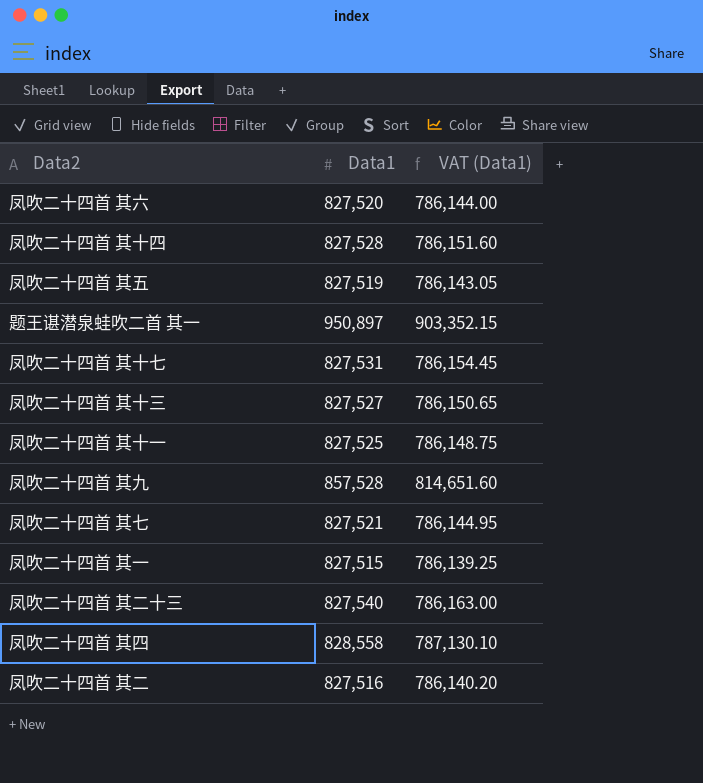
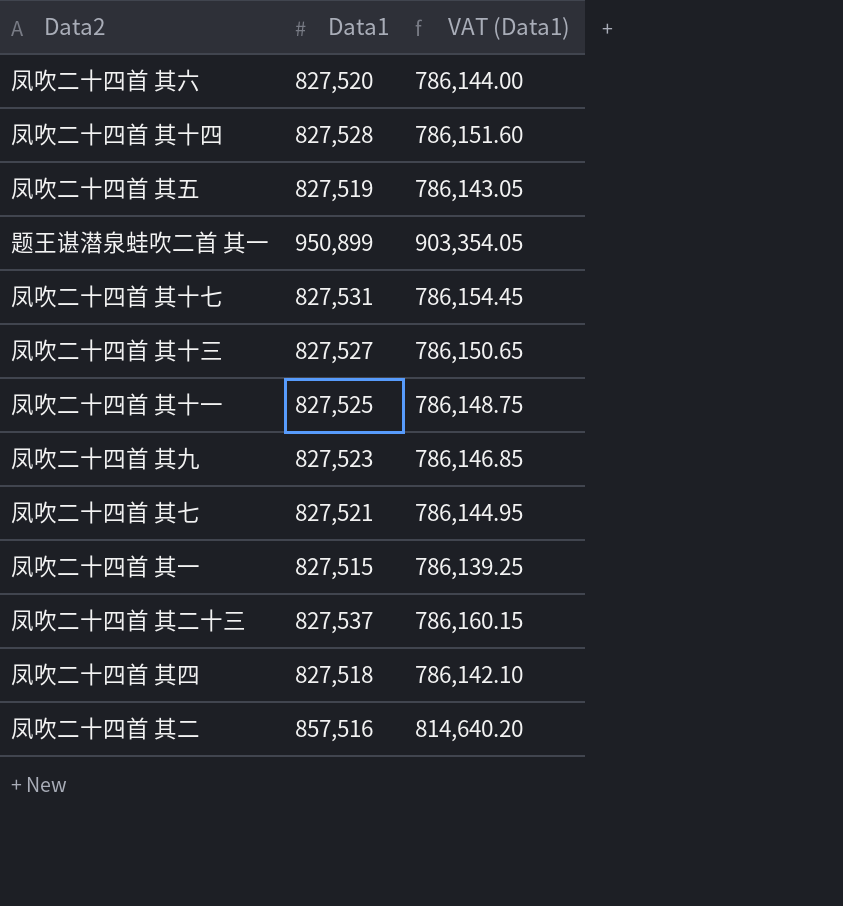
题王谌潜泉蛙吹二首 其一 | Data1: 950,897 -> 950,899
题王谌潜泉蛙吹二首 其一 | VAT (Data1): 903,352.15 -> 903,354.05
凤吹二十四首 其九 | Data1: 857,528 -> 827,523
凤吹二十四首 其九 | VAT (Data1): 814,651.60 -> 786,146.85
凤吹二十四首 其二十三 | Data1: 827,540 -> 827,537
凤吹二十四首 其二十三 | VAT (Data1): 786,163.00 -> 786,160.15
凤吹二十四首 其四 | Data1: 828,558 -> 827,518
凤吹二十四首 其四 | VAT (Data1): 787,130.10 -> 786,142.10
凤吹二十四首 其二 | Data1: 827,516 -> 857,516
凤吹二十四首 其二 | VAT (Data1): 786,140.20 -> 814,640.20

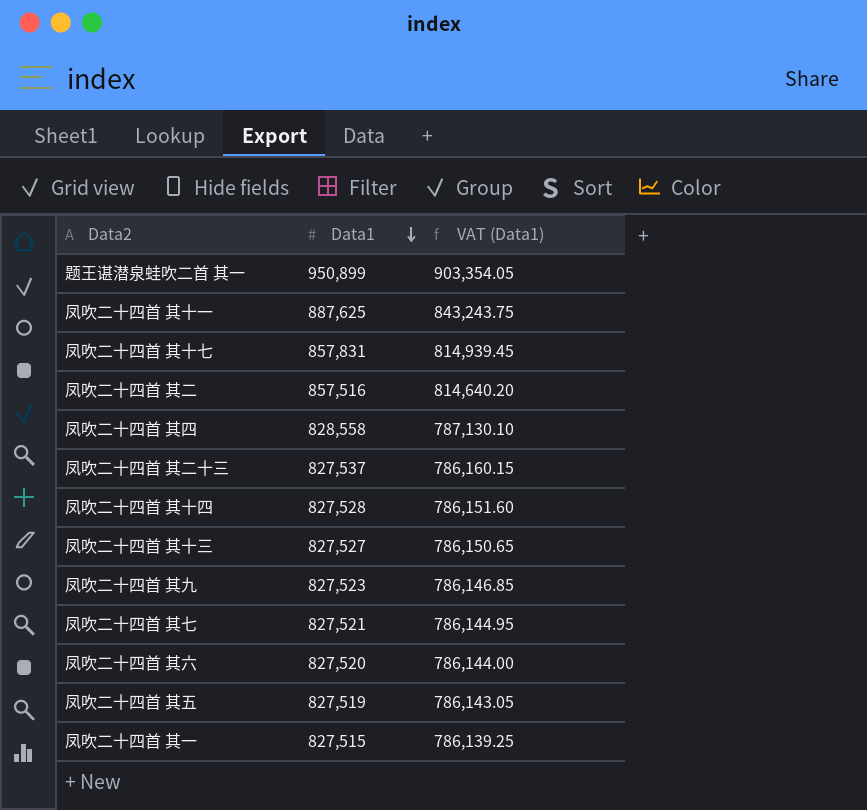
row order: none -> Data1 descending
凤吹二十四首 其十一 | Data1: 827,525 -> 887,625
凤吹二十四首 其十一 | VAT (Data1): 786,148.75 -> 843,243.75
凤吹二十四首 其十七 | Data1: 827,531 -> 857,831
凤吹二十四首 其十七 | VAT (Data1): 786,154.45 -> 814,939.45
凤吹二十四首 其四 | Data1: 827,518 -> 828,558
凤吹二十四首 其四 | VAT (Data1): 786,142.10 -> 787,130.10

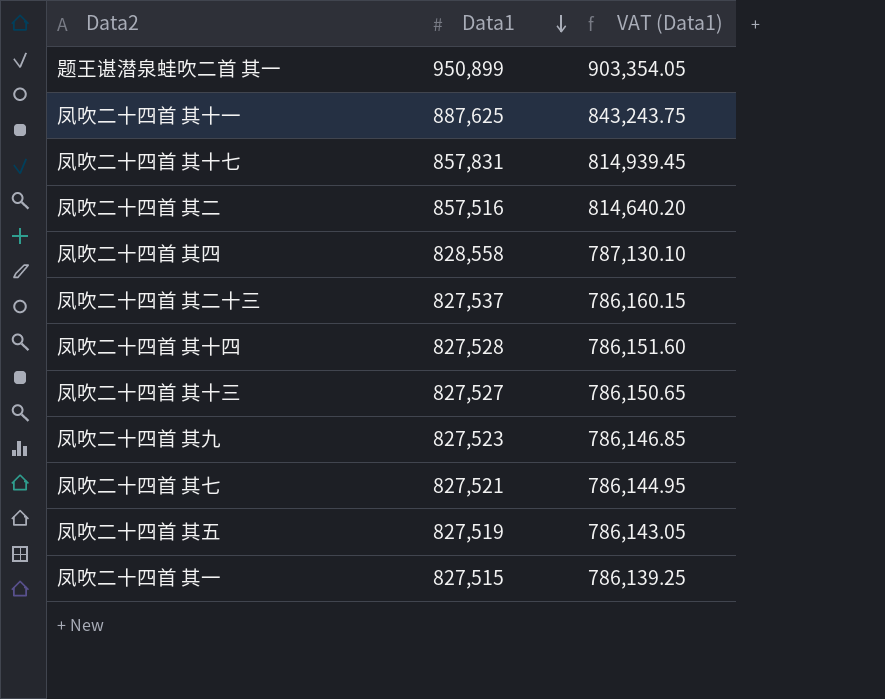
row 凤吹二十四首 其六: 827,520 | 786,144.00 -> none

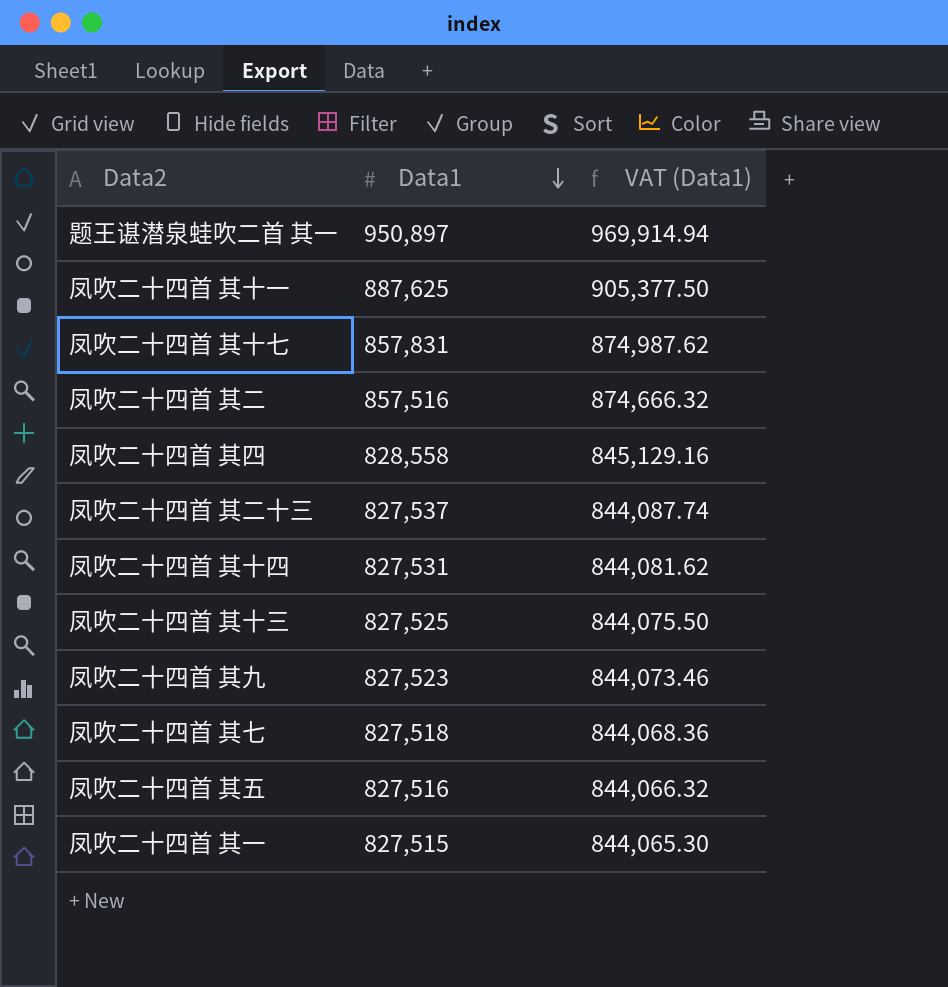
column VAT (Data1) | formula: [Data1] * 0.95 -> [Data1] * 1.02
题王谌潜泉蛙吹二首 其一 | Data1: 950,899 -> 950,897
凤吹二十四首 其十四 | Data1: 827,528 -> 827,531
凤吹二十四首 其十三 | Data1: 827,527 -> 827,525
凤吹二十四首 其七 | Data1: 827,521 -> 827,518
凤吹二十四首 其五 | Data1: 827,519 -> 827,516

